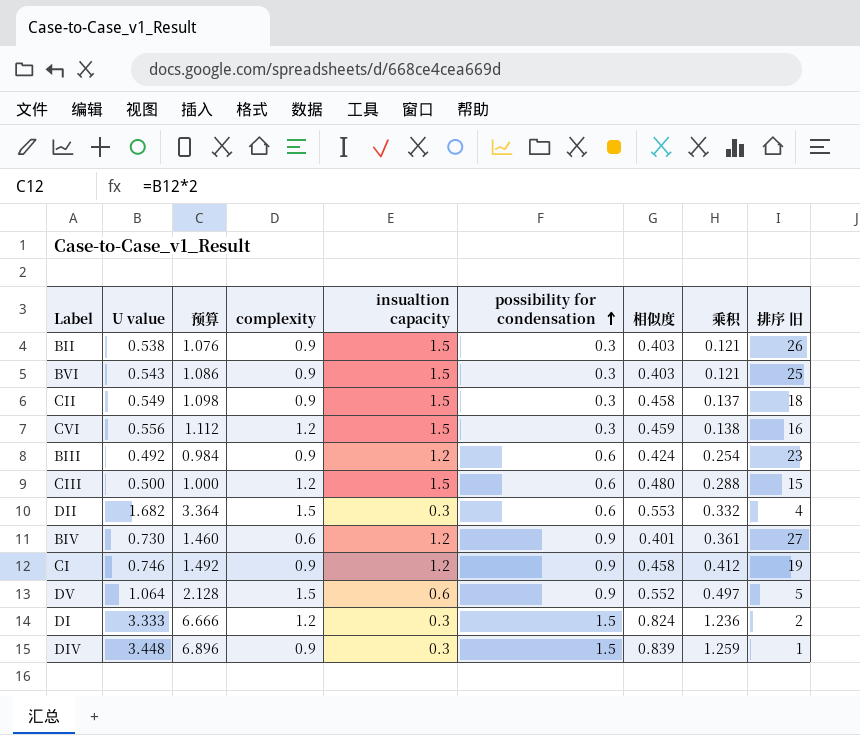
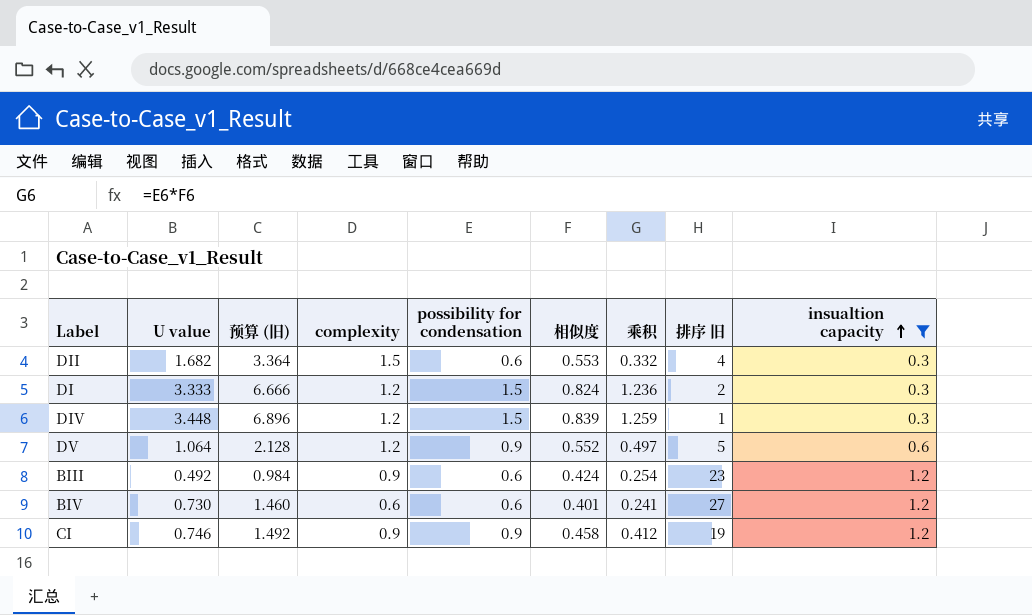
filter: none -> insualtion capacity != 1.5
row order: possibility for condensation ascending -> insualtion capacity ascending
column name: 预算 -> 预算 (旧)
column insualtion capacity | position: 5 -> 9
DIV | complexity: 0.9 -> 1.2
DV | complexity: 1.5 -> 1.2
BIV | possibility for condensation: 0.9 -> 0.6
BIV | 乘积: 0.361 -> 0.241

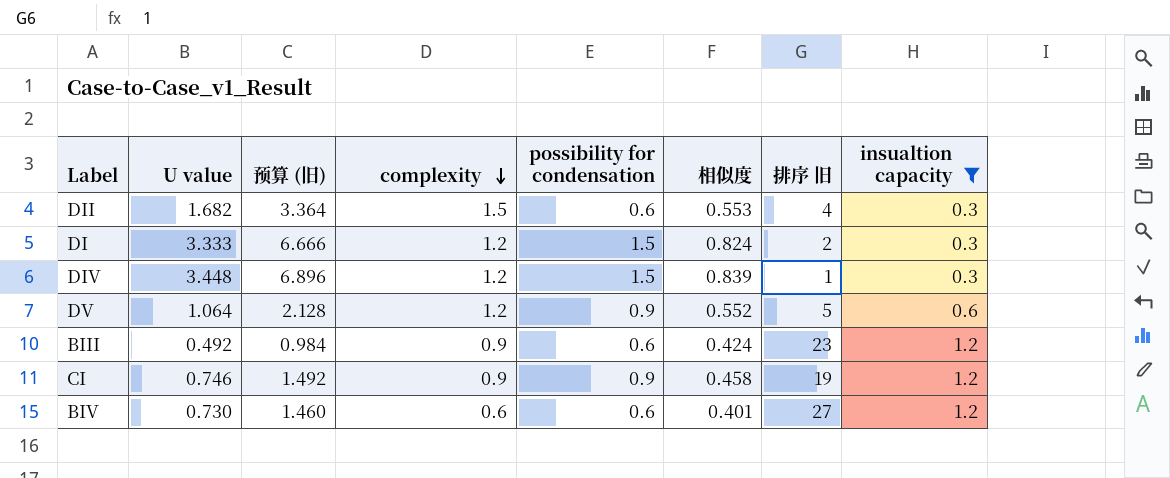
row order: insualtion capacity ascending -> complexity descending
column 乘积 | formula: [possibility for condensation] * [相似度] -> none

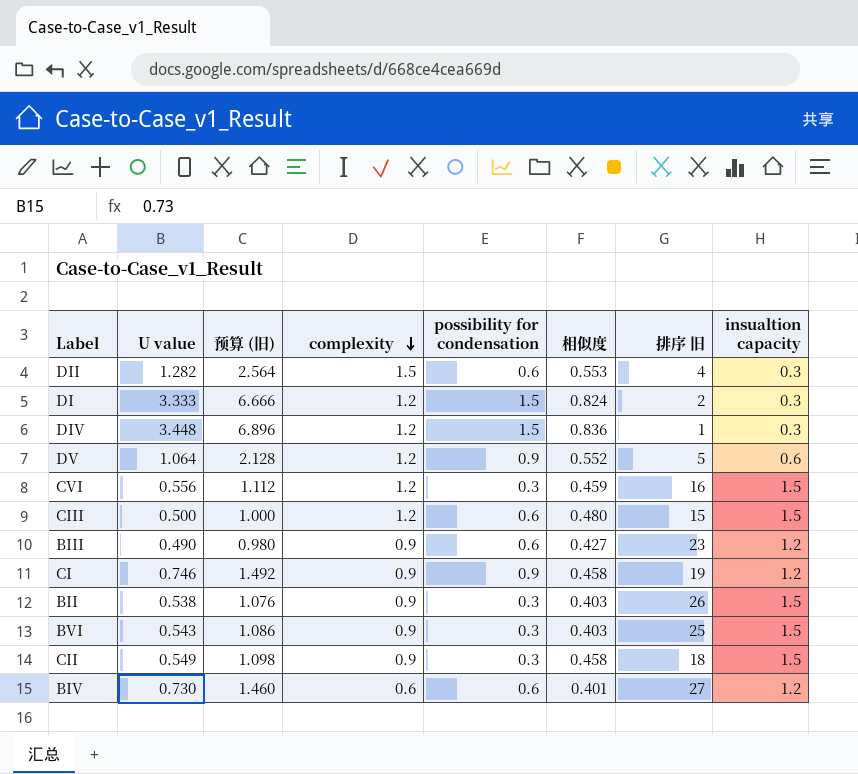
filter: insualtion capacity != 1.5 -> none
DII | U value: 1.682 -> 1.282
DII | 预算 (旧): 3.364 -> 2.564
DIV | 相似度: 0.839 -> 0.836
BIII | U value: 0.492 -> 0.490
BIII | 预算 (旧): 0.984 -> 0.980
BIII | 相似度: 0.424 -> 0.427

